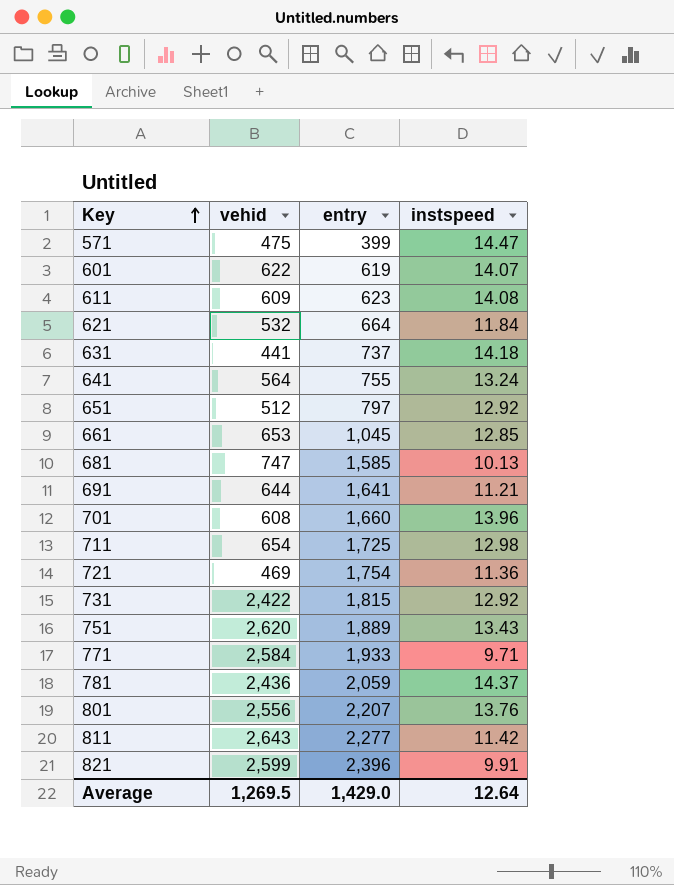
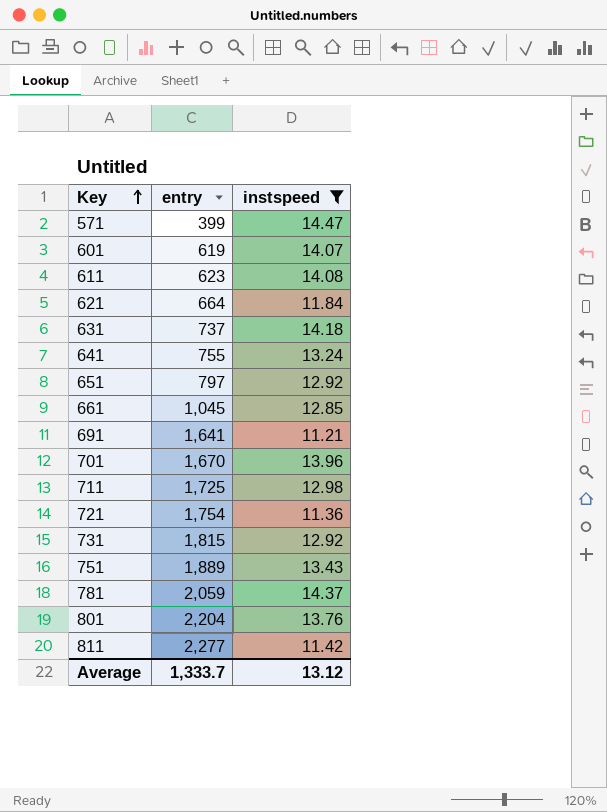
filter: none -> instspeed >= 11.21
column vehid | position: 2 -> none
701 | entry: 1,660 -> 1,670
801 | entry: 2,207 -> 2,204
Average | entry: 1,429.0 -> 1,333.7
Average | instspeed: 12.64 -> 13.12

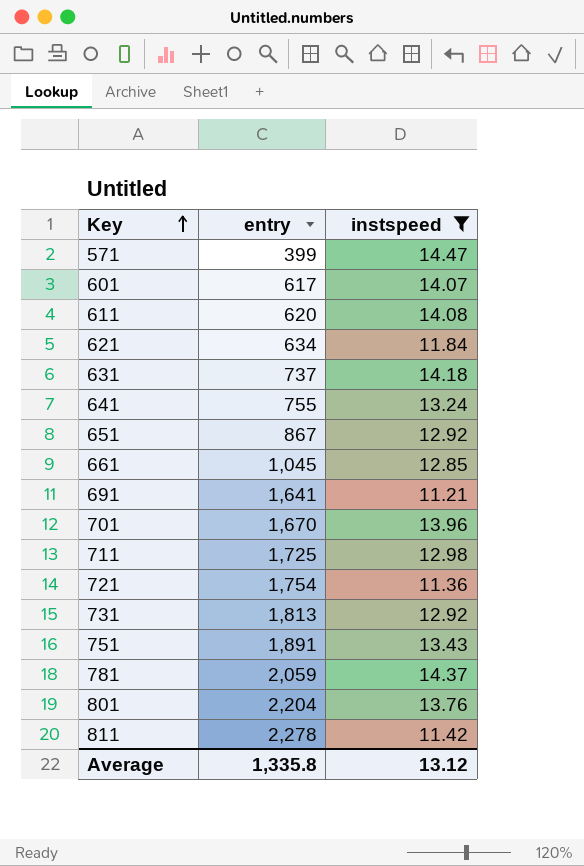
601 | entry: 619 -> 617
611 | entry: 623 -> 620
621 | entry: 664 -> 634
651 | entry: 797 -> 867
731 | entry: 1,815 -> 1,813
751 | entry: 1,889 -> 1,891
811 | entry: 2,277 -> 2,278
Average | entry: 1,333.7 -> 1,335.8

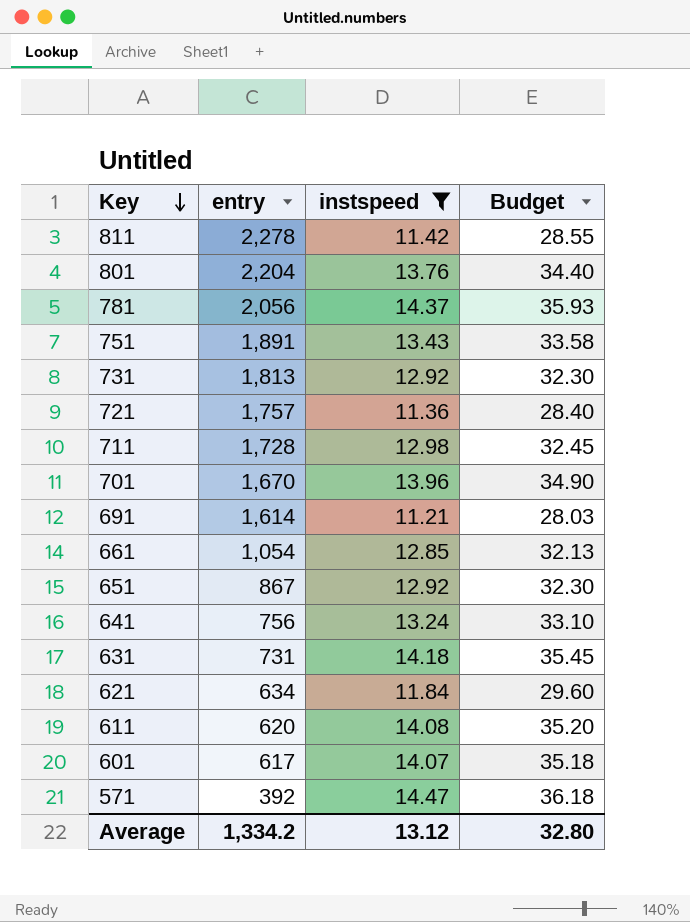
row order: Key ascending -> Key descending
column Budget | formula: none -> [instspeed] * 2.5
781 | entry: 2,059 -> 2,056
721 | entry: 1,754 -> 1,757
711 | entry: 1,725 -> 1,728
691 | entry: 1,641 -> 1,614
661 | entry: 1,045 -> 1,054
641 | entry: 755 -> 756
631 | entry: 737 -> 731
571 | entry: 399 -> 392
Average | entry: 1,335.8 -> 1,334.2

